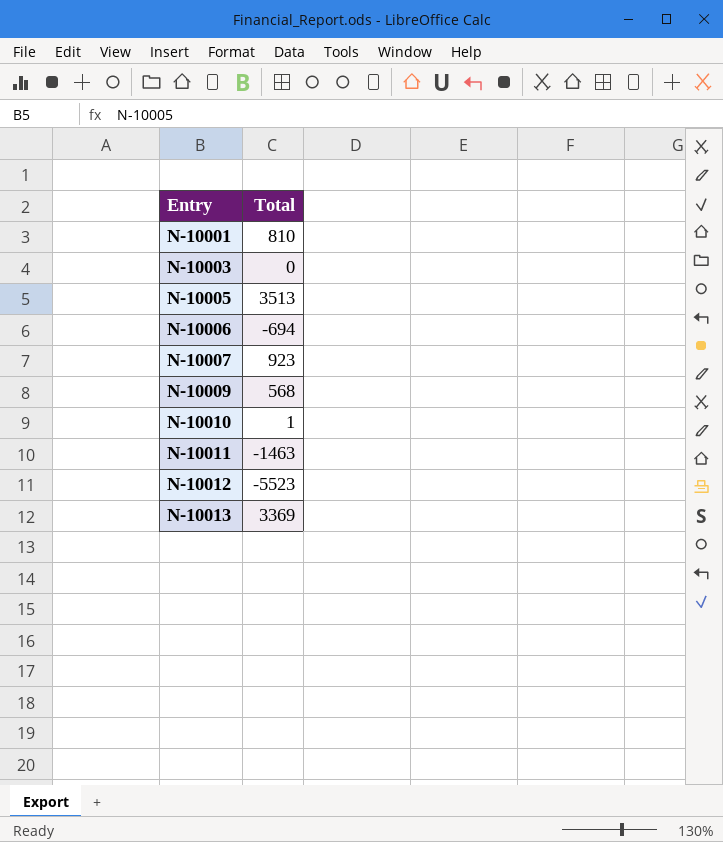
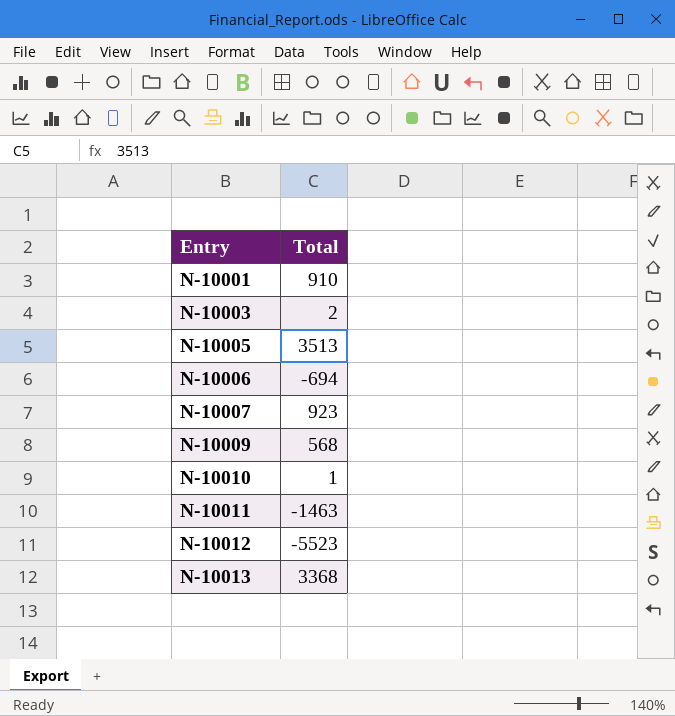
N-10001 | Total: 810 -> 910
N-10003 | Total: 0 -> 2
N-10013 | Total: 3369 -> 3368

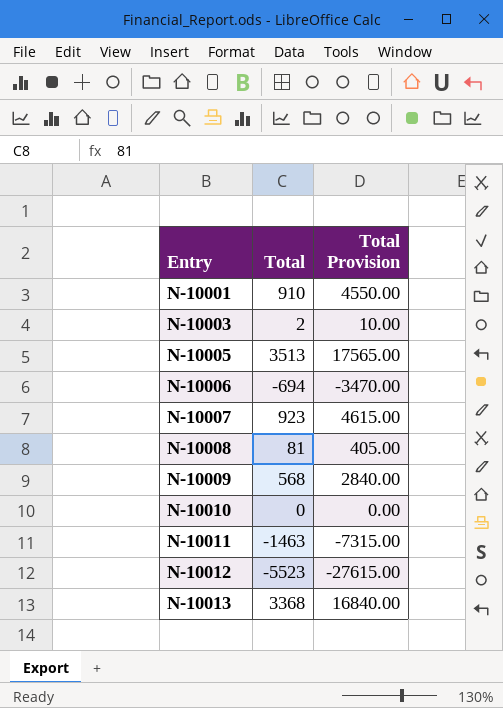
column Total Provision | formula: none -> [Total] * 5
row N-10008: none -> 81 | 405.00
N-10010 | Total: 1 -> 0

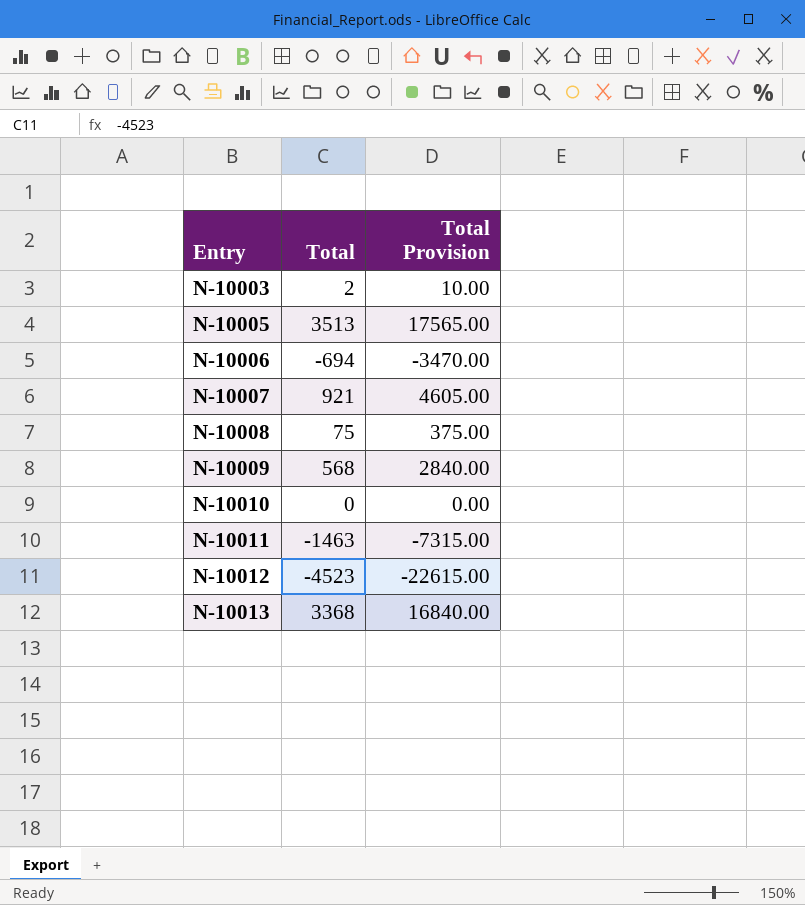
row N-10001: 910 | 4550.00 -> none
N-10007 | Total: 923 -> 921
N-10007 | Total Provision: 4615.00 -> 4605.00
N-10008 | Total: 81 -> 75
N-10008 | Total Provision: 405.00 -> 375.00
N-10012 | Total: -5523 -> -4523
N-10012 | Total Provision: -27615.00 -> -22615.00

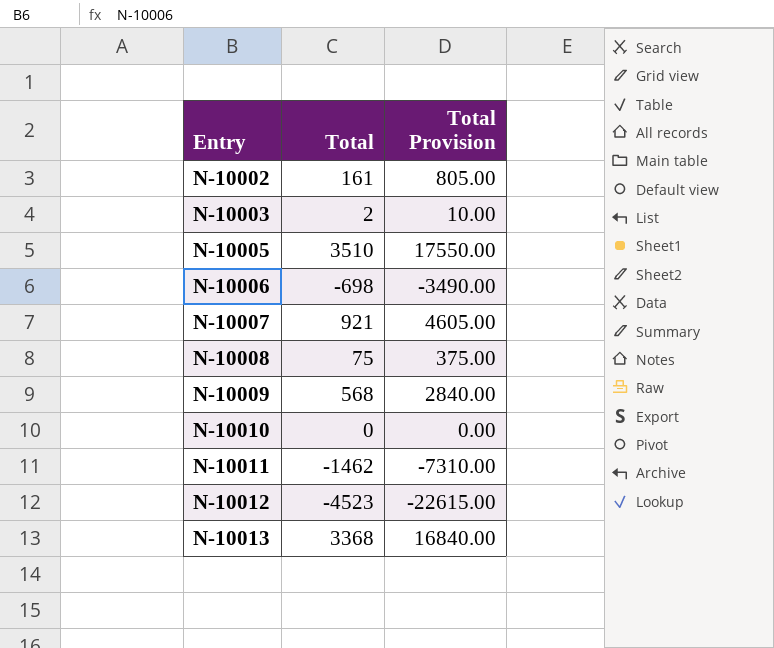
row N-10002: none -> 161 | 805.00
N-10005 | Total: 3513 -> 3510
N-10005 | Total Provision: 17565.00 -> 17550.00
N-10006 | Total: -694 -> -698
N-10006 | Total Provision: -3470.00 -> -3490.00
N-10011 | Total: -1463 -> -1462
N-10011 | Total Provision: -7315.00 -> -7310.00

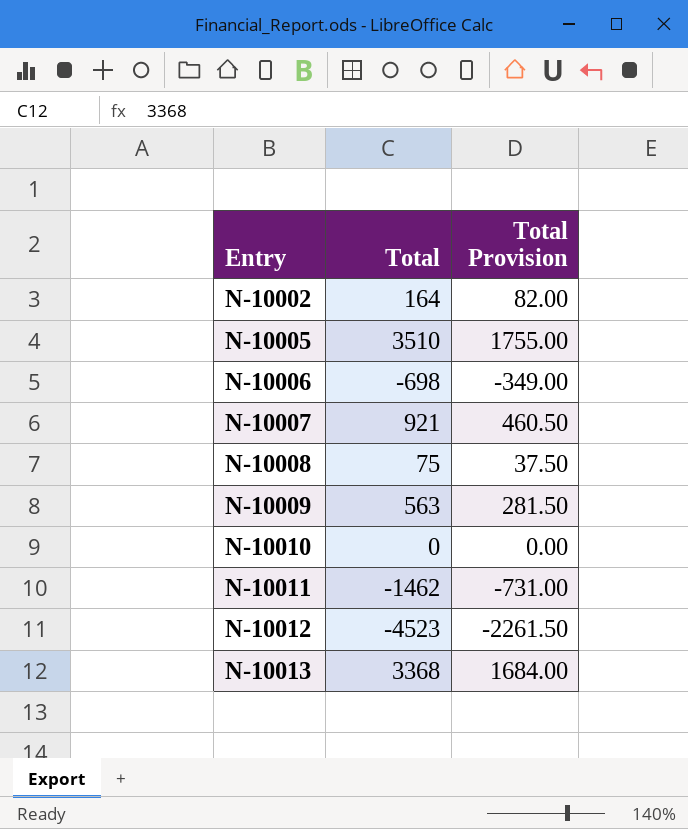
column Total Provision | formula: [Total] * 5 -> [Total] * 0.5
row N-10003: 2 | 10.00 -> none
N-10002 | Total: 161 -> 164
N-10009 | Total: 568 -> 563

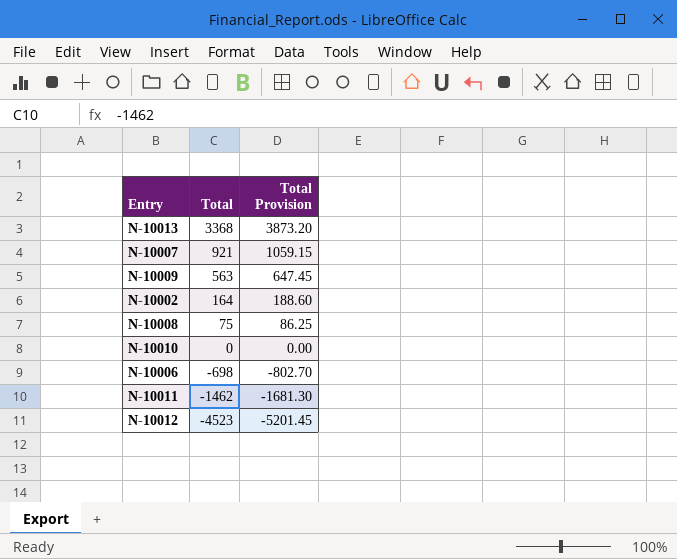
row order: Entry ascending -> Total descending
column Total Provision | formula: [Total] * 0.5 -> [Total] * 1.15
row N-10005: 3510 | 1755.00 -> none

